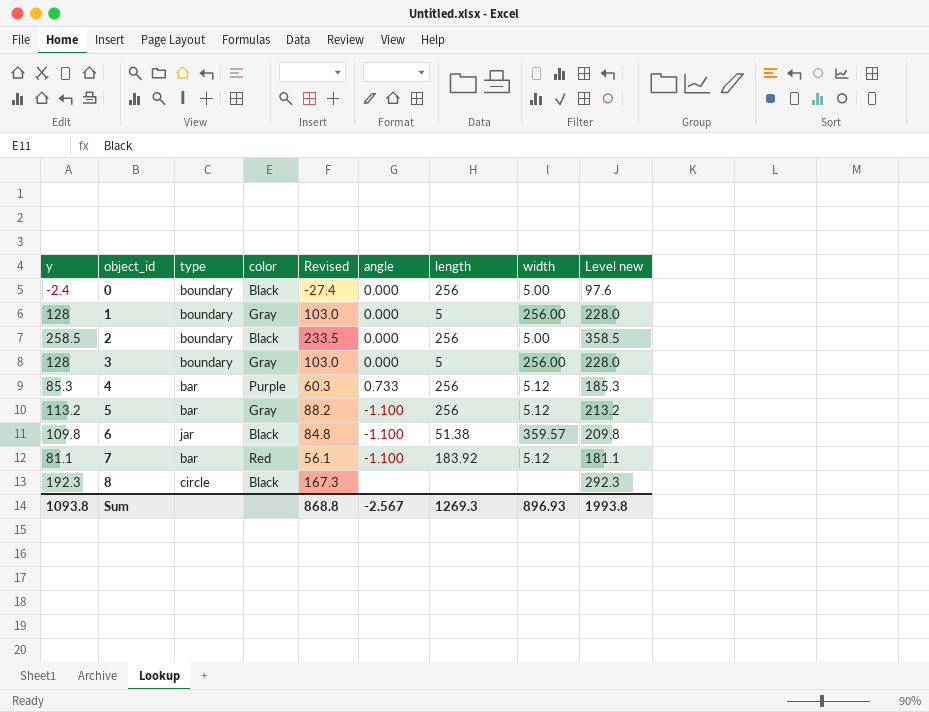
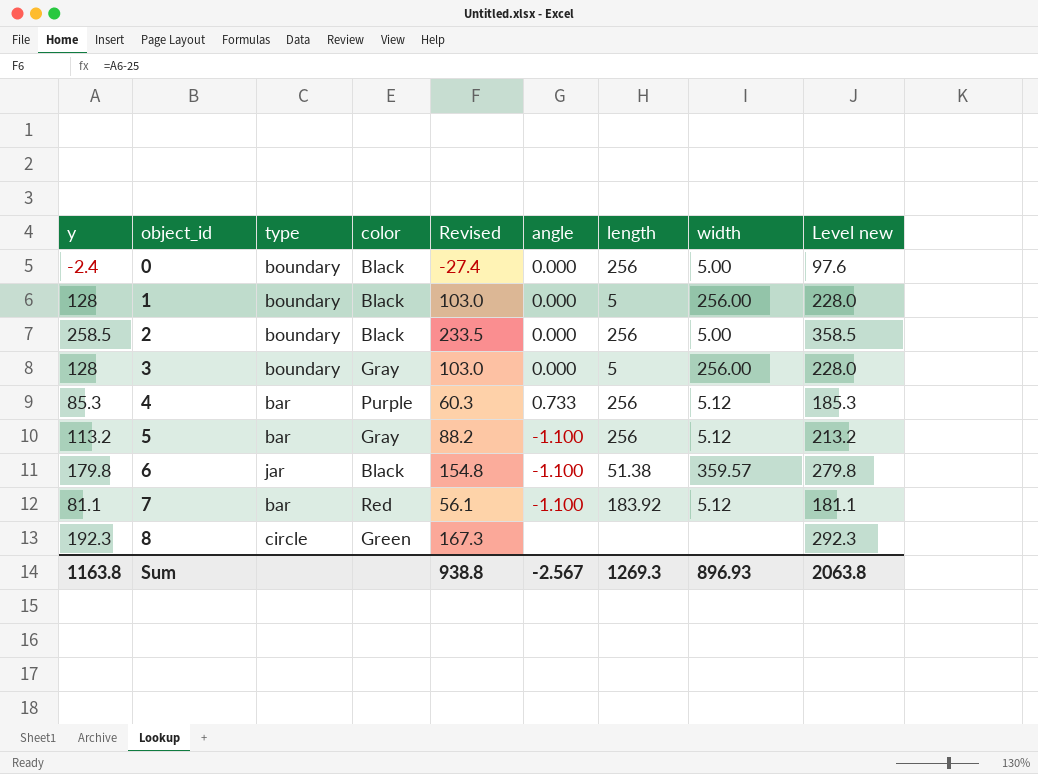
1 | color: Gray -> Black
6 | y: 109.8 -> 179.8
6 | Revised: 84.8 -> 154.8
6 | Level new: 209.8 -> 279.8
8 | color: Black -> Green
Sum | y: 1093.8 -> 1163.8
Sum | Revised: 868.8 -> 938.8
Sum | Level new: 1993.8 -> 2063.8

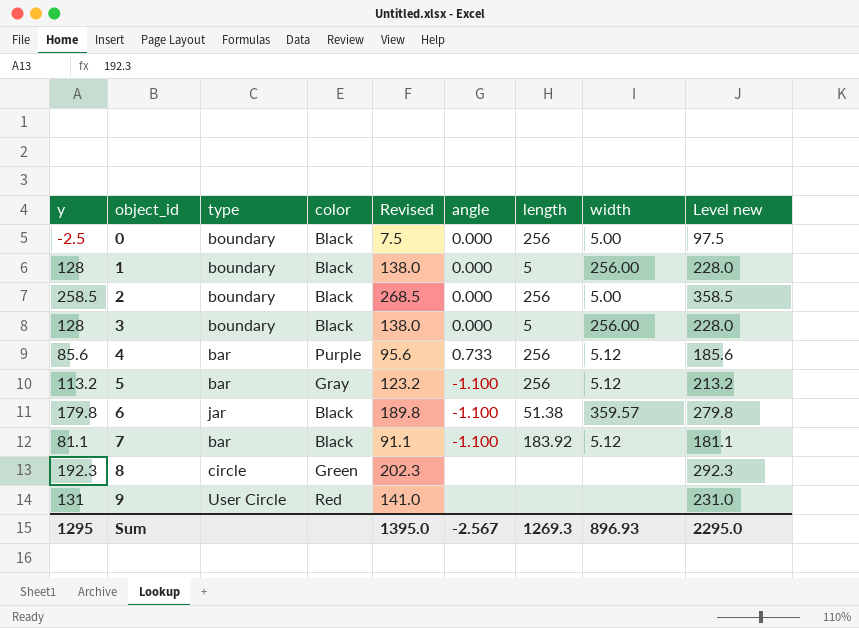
column Revised | formula: [y] - 25 -> [y] + 10
0 | y: -2.4 -> -2.5
0 | Level new: 97.6 -> 97.5
3 | color: Gray -> Black
4 | y: 85.3 -> 85.6
4 | Level new: 185.3 -> 185.6
7 | color: Red -> Black
row 9: none -> 131 | User Circle | Red | 141.0 | none | none | none | 231.0
Sum | y: 1163.8 -> 1295
Sum | Revised: 938.8 -> 1395.0
Sum | Level new: 2063.8 -> 2295.0

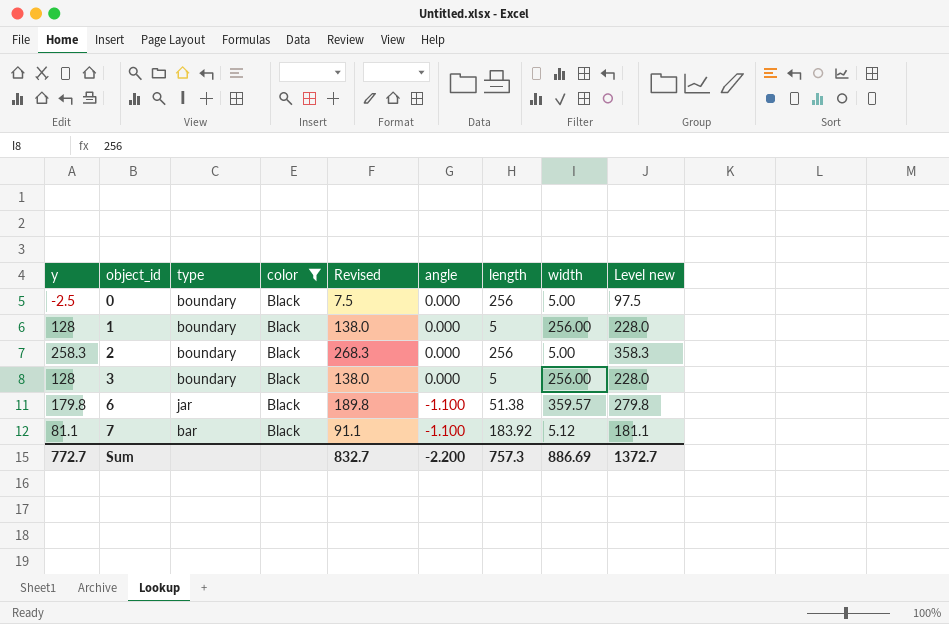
filter: none -> color = Black
2 | y: 258.5 -> 258.3
2 | Revised: 268.5 -> 268.3
2 | Level new: 358.5 -> 358.3
Sum | y: 1295 -> 772.7
Sum | Revised: 1395.0 -> 832.7
Sum | angle: -2.567 -> -2.200
Sum | length: 1269.3 -> 757.3
Sum | width: 896.93 -> 886.69
Sum | Level new: 2295.0 -> 1372.7

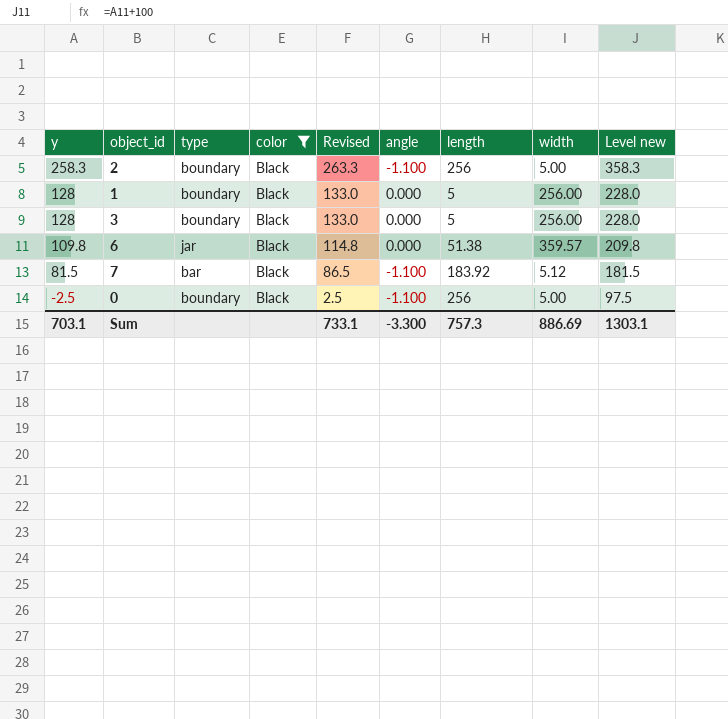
row order: object_id ascending -> y descending
column Revised | formula: [y] + 10 -> [y] + 5
2 | angle: 0.000 -> -1.100
6 | y: 179.8 -> 109.8
6 | angle: -1.100 -> 0.000
6 | Level new: 279.8 -> 209.8
7 | y: 81.1 -> 81.5
7 | Level new: 181.1 -> 181.5
0 | angle: 0.000 -> -1.100
Sum | y: 772.7 -> 703.1
Sum | Revised: 832.7 -> 733.1
Sum | angle: -2.200 -> -3.300
Sum | Level new: 1372.7 -> 1303.1

